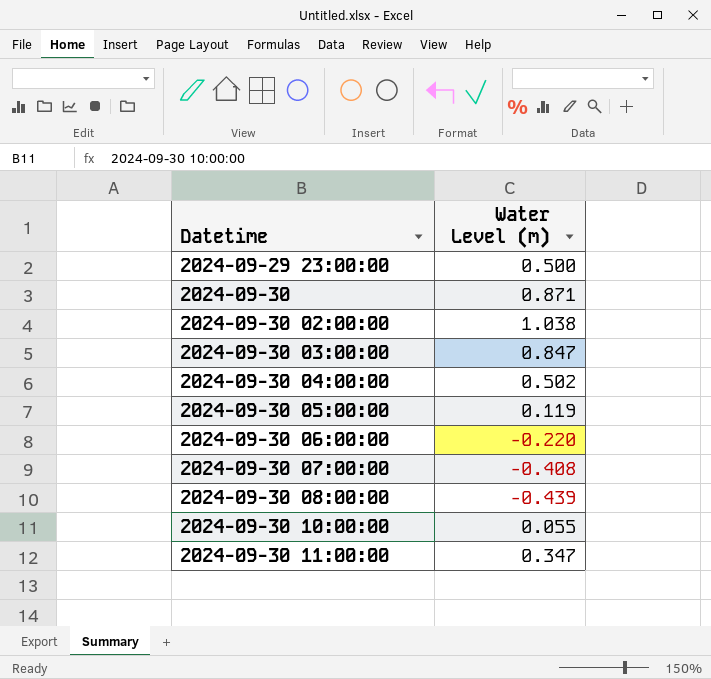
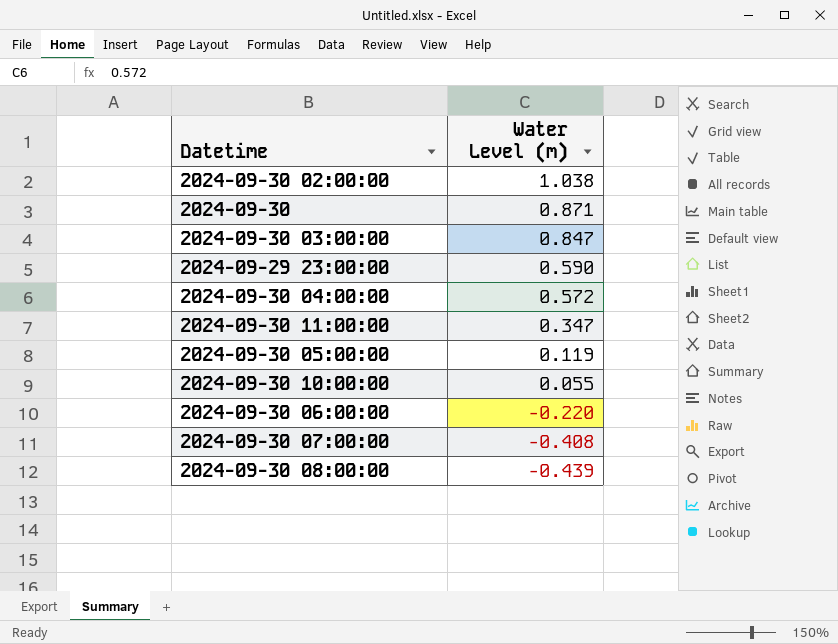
row order: Datetime ascending -> Water Level (m) descending
2024-09-29 23:00:00 | Water Level (m): 0.500 -> 0.590
2024-09-30 04:00:00 | Water Level (m): 0.502 -> 0.572

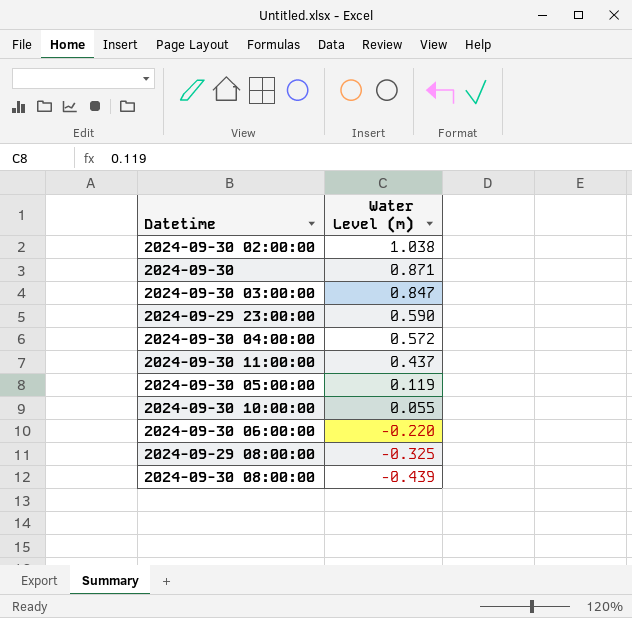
row 2024-09-30 07:00:00: -0.408 -> none
2024-09-30 11:00:00 | Water Level (m): 0.347 -> 0.437
row 2024-09-29 08:00:00: none -> -0.325

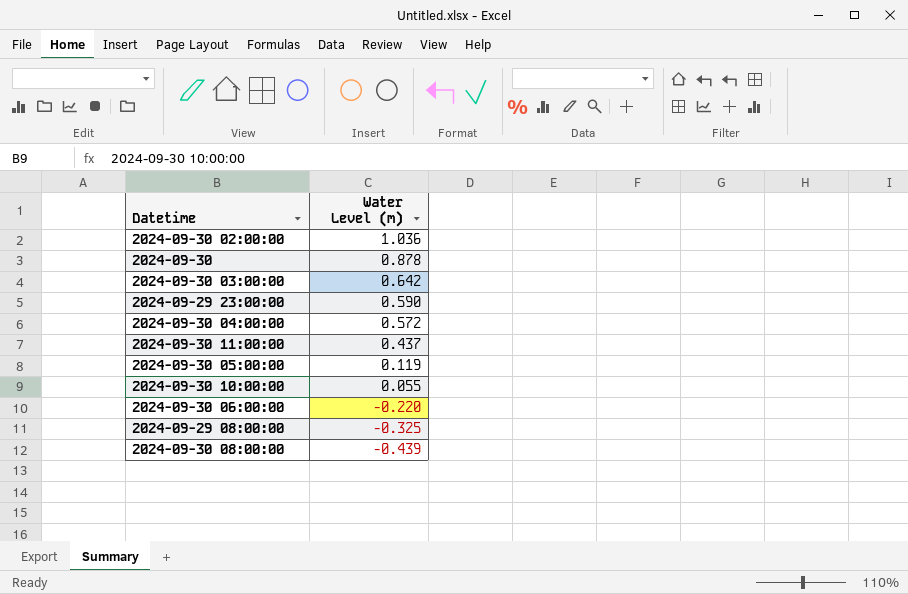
2024-09-30 02:00:00 | Water Level (m): 1.038 -> 1.036
2024-09-30 | Water Level (m): 0.871 -> 0.878
2024-09-30 03:00:00 | Water Level (m): 0.847 -> 0.642

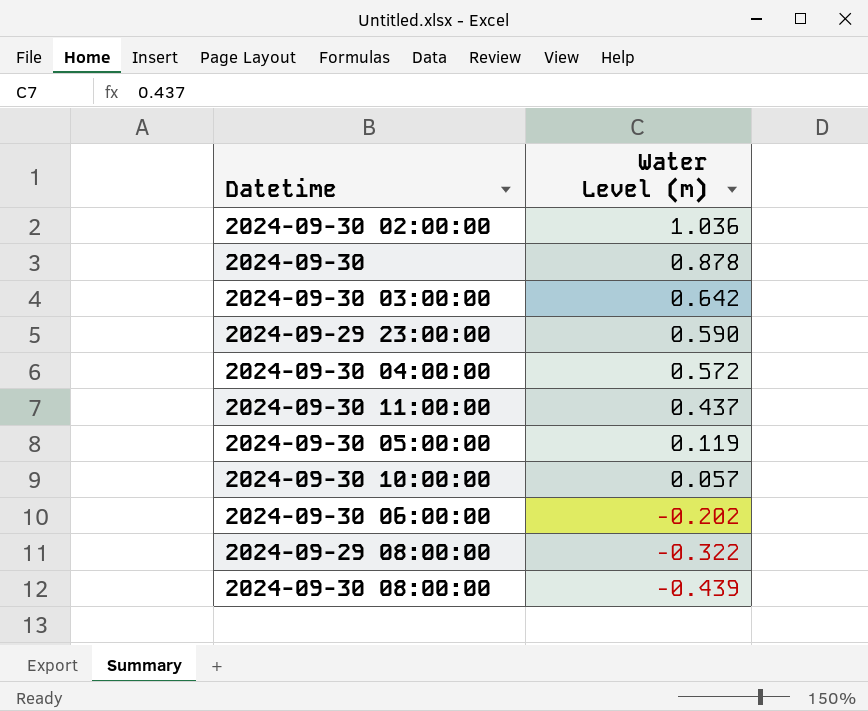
2024-09-30 10:00:00 | Water Level (m): 0.055 -> 0.057
2024-09-30 06:00:00 | Water Level (m): -0.220 -> -0.202
2024-09-29 08:00:00 | Water Level (m): -0.325 -> -0.322

